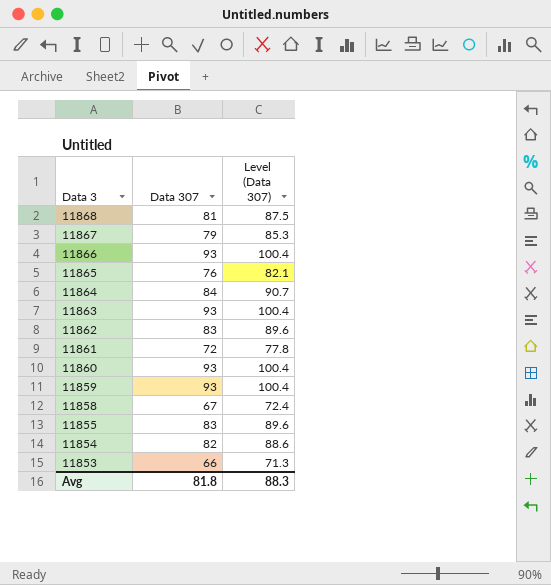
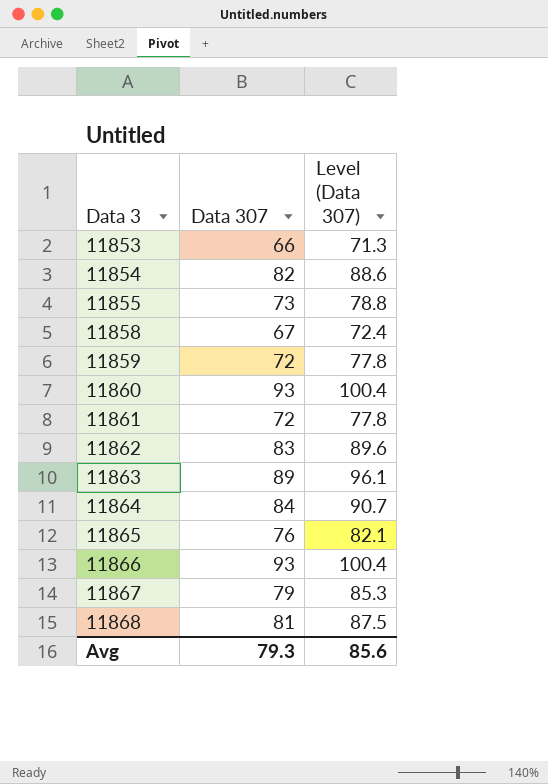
row order: Data 3 descending -> Data 3 ascending
11855 | Data 307: 83 -> 73
11855 | Level (Data 307): 89.6 -> 78.8
11859 | Data 307: 93 -> 72
11859 | Level (Data 307): 100.4 -> 77.8
11863 | Data 307: 93 -> 89
11863 | Level (Data 307): 100.4 -> 96.1
Avg | Data 307: 81.8 -> 79.3
Avg | Level (Data 307): 88.3 -> 85.6

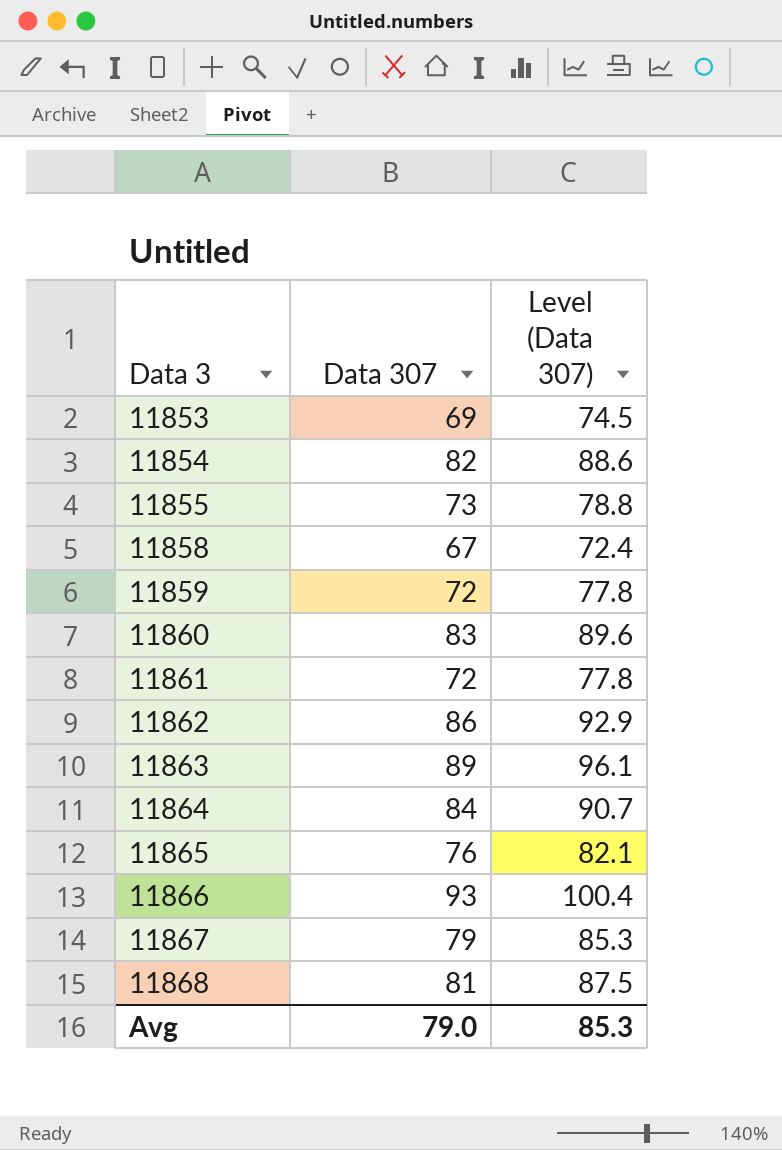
11853 | Data 307: 66 -> 69
11853 | Level (Data 307): 71.3 -> 74.5
11860 | Data 307: 93 -> 83
11860 | Level (Data 307): 100.4 -> 89.6
11862 | Data 307: 83 -> 86
11862 | Level (Data 307): 89.6 -> 92.9
Avg | Data 307: 79.3 -> 79.0
Avg | Level (Data 307): 85.6 -> 85.3

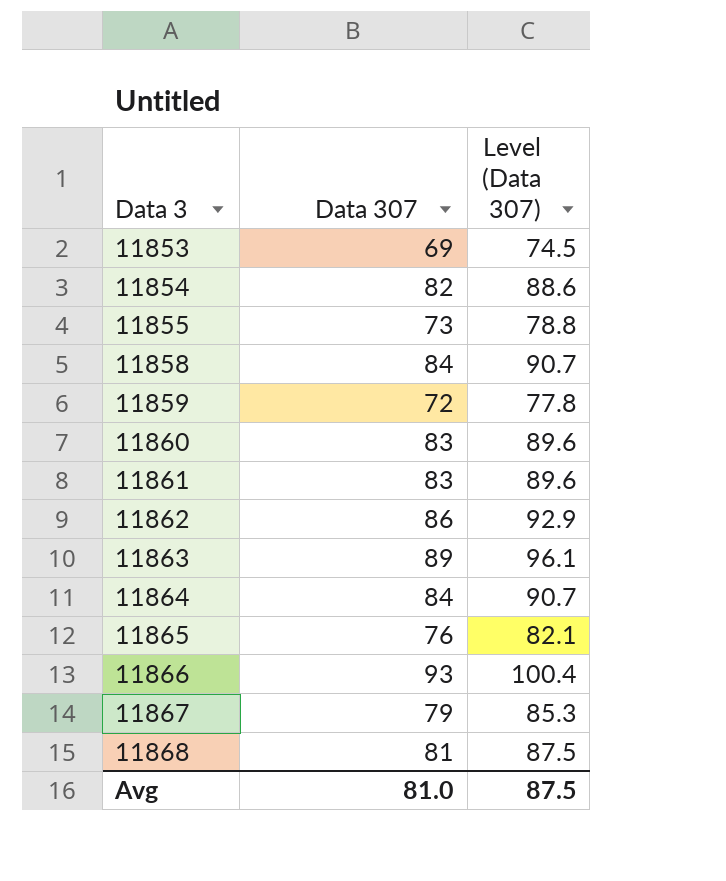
11858 | Data 307: 67 -> 84
11858 | Level (Data 307): 72.4 -> 90.7
11861 | Data 307: 72 -> 83
11861 | Level (Data 307): 77.8 -> 89.6
Avg | Data 307: 79.0 -> 81.0
Avg | Level (Data 307): 85.3 -> 87.5

